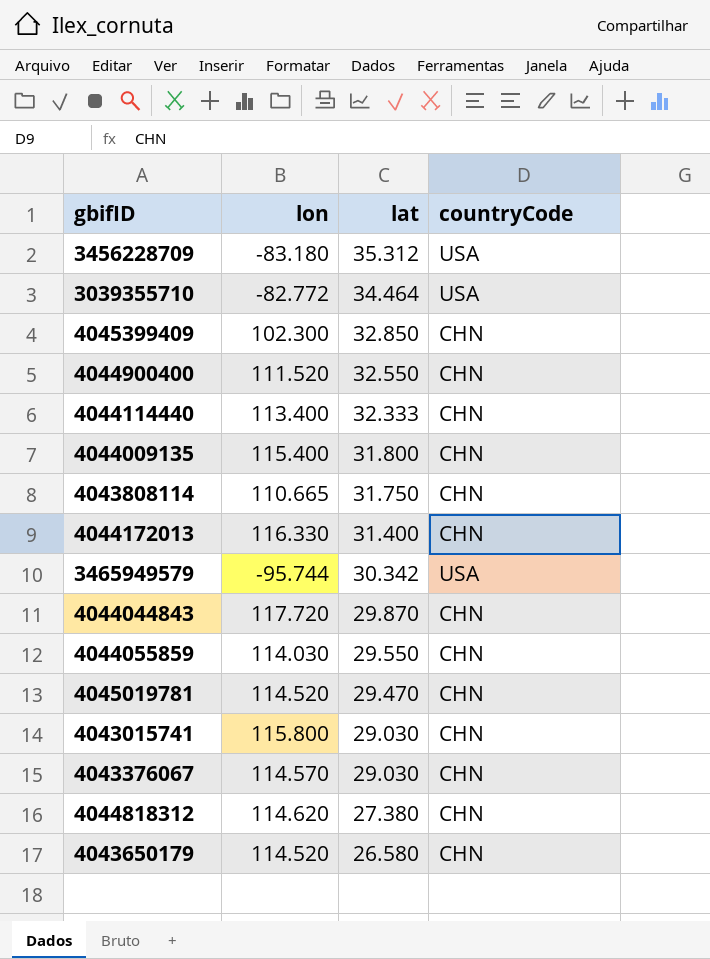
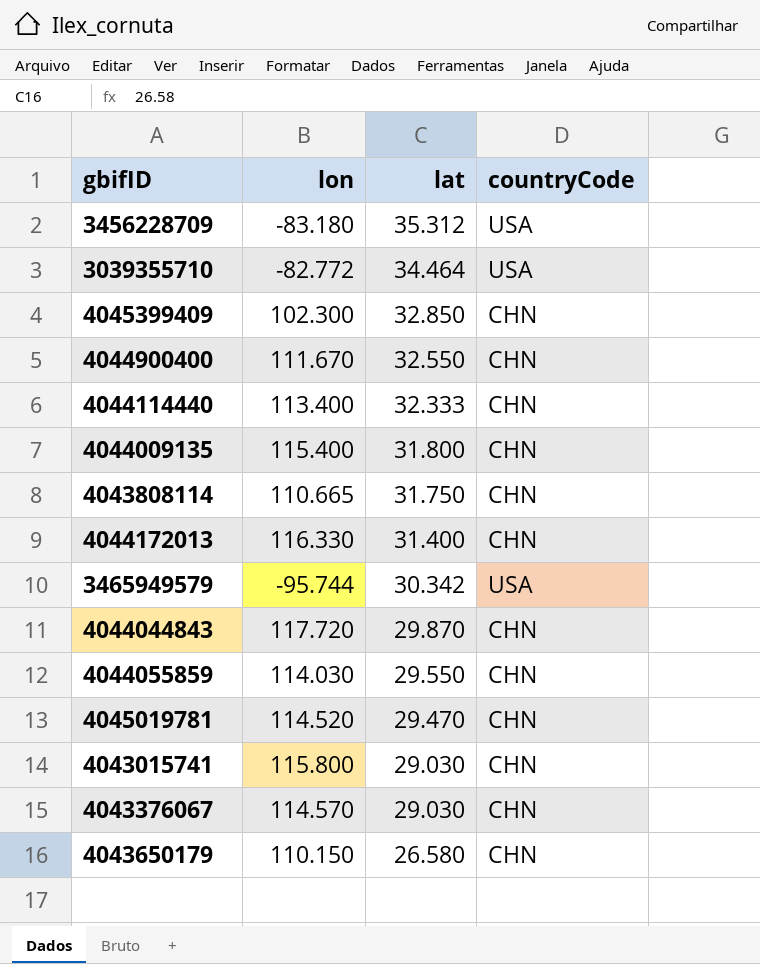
row 4044818312: 114.620 | 27.380 | CHN -> none
4044900400 | lon: 111.520 -> 111.670
4043650179 | lon: 114.520 -> 110.150

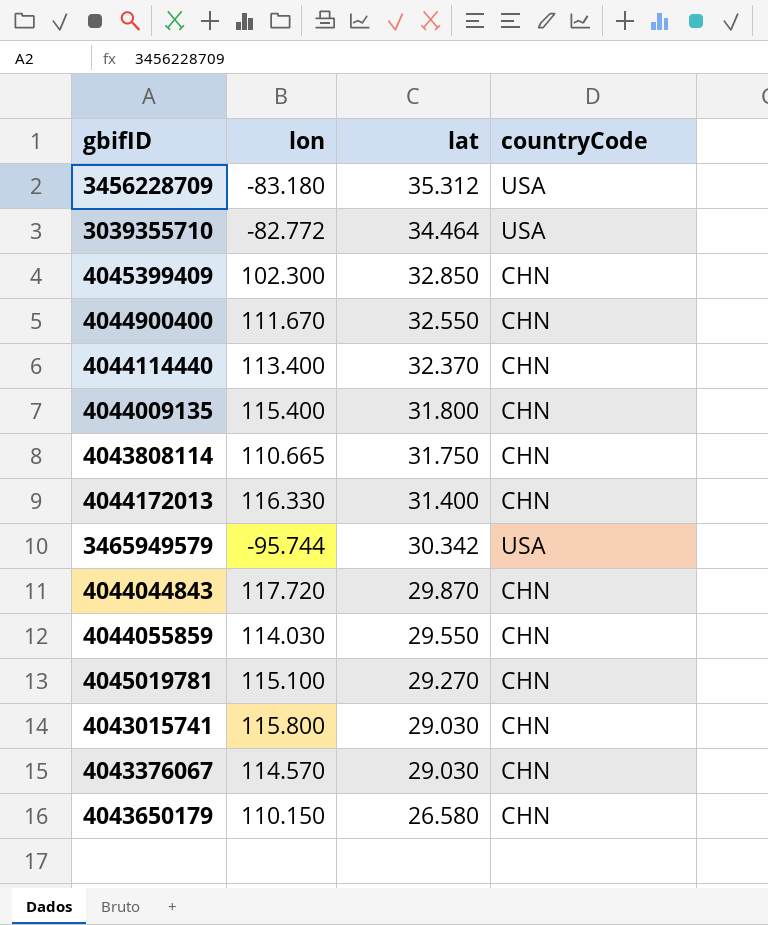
4044114440 | lat: 32.333 -> 32.370
4045019781 | lon: 114.520 -> 115.100
4045019781 | lat: 29.470 -> 29.270

